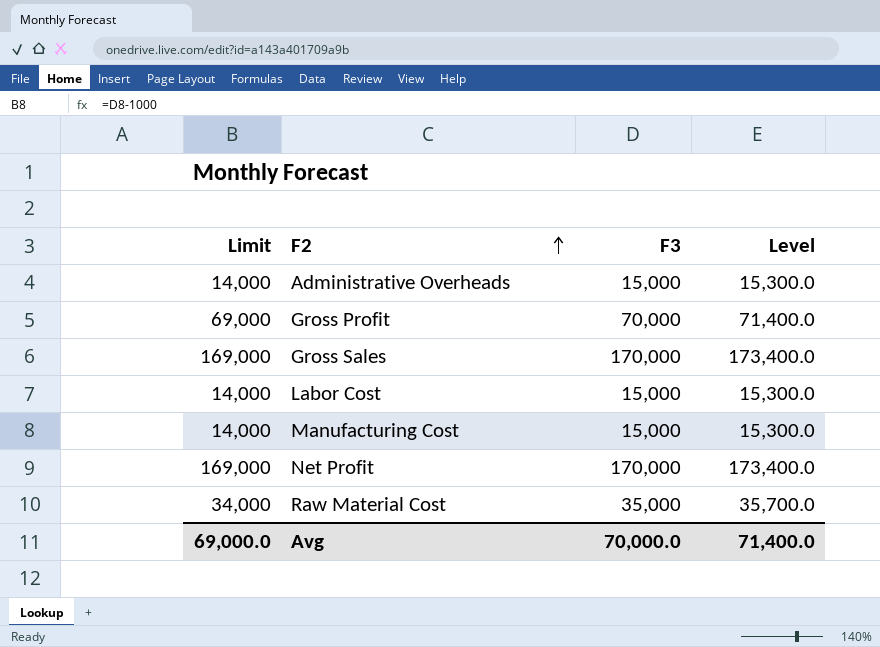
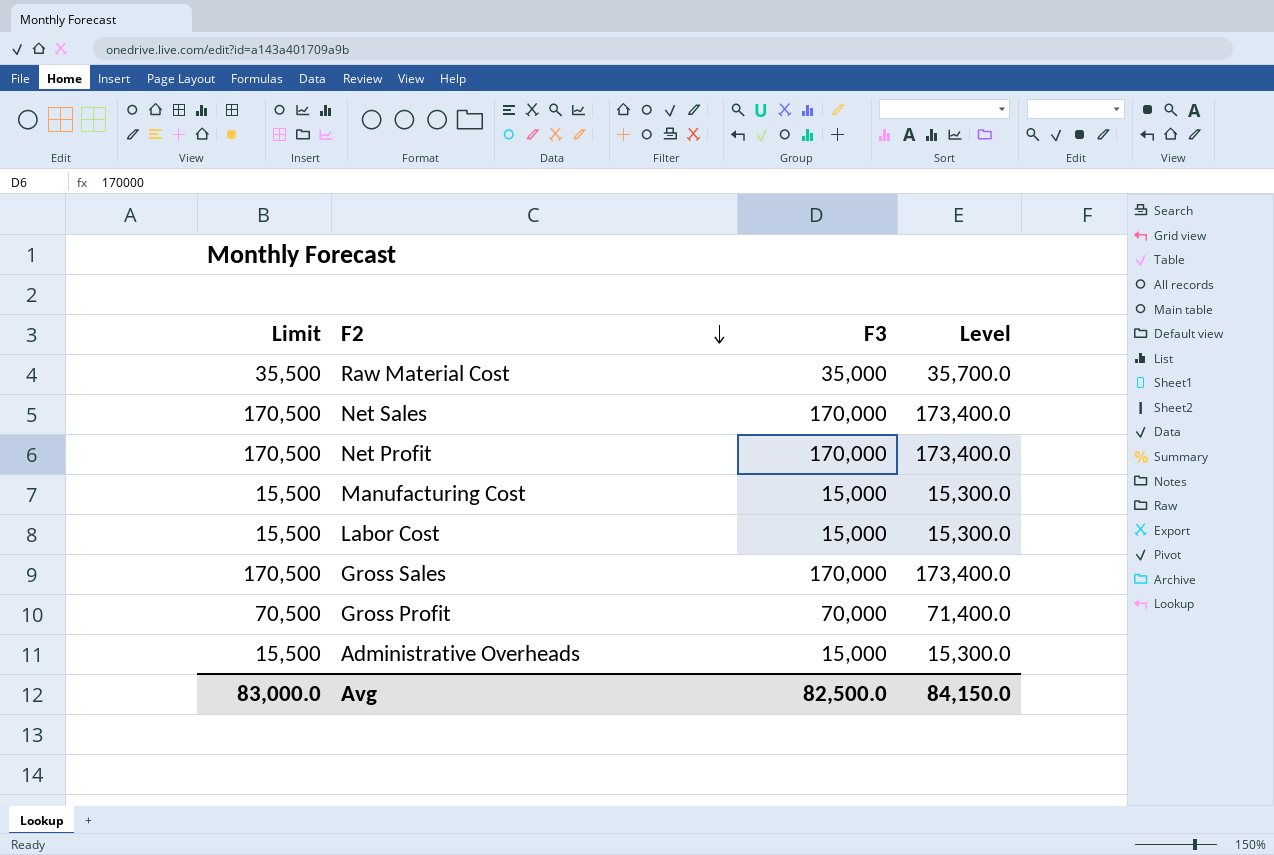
row order: F2 ascending -> F2 descending
column Limit | formula: [F3] - 1000 -> [F3] + 500
row Net Sales: none -> 170,500 | 170,000 | 173,400.0
Avg | Limit: 69,000.0 -> 83,000.0
Avg | F3: 70,000.0 -> 82,500.0
Avg | Level: 71,400.0 -> 84,150.0

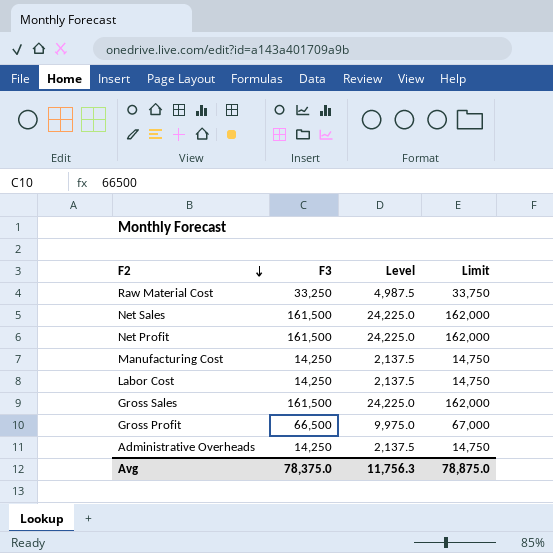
column Level | formula: [F3] * 1.02 -> [F3] * 0.15
column Limit | position: 1 -> 4
Raw Material Cost | F3: 35,000 -> 33,250
Raw Material Cost | Limit: 35,500 -> 33,750
Net Sales | F3: 170,000 -> 161,500
Net Sales | Limit: 170,500 -> 162,000
Net Profit | F3: 170,000 -> 161,500
Net Profit | Limit: 170,500 -> 162,000
Manufacturing Cost | F3: 15,000 -> 14,250
Manufacturing Cost | Limit: 15,500 -> 14,750
Labor Cost | F3: 15,000 -> 14,250
Labor Cost | Limit: 15,500 -> 14,750
Gross Sales | F3: 170,000 -> 161,500
Gross Sales | Limit: 170,500 -> 162,000
Gross Profit | F3: 70,000 -> 66,500
Gross Profit | Limit: 70,500 -> 67,000
Administrative Overheads | F3: 15,000 -> 14,250
Administrative Overheads | Limit: 15,500 -> 14,750
Avg | F3: 82,500.0 -> 78,375.0
Avg | Level: 84,150.0 -> 11,756.3
Avg | Limit: 83,000.0 -> 78,875.0

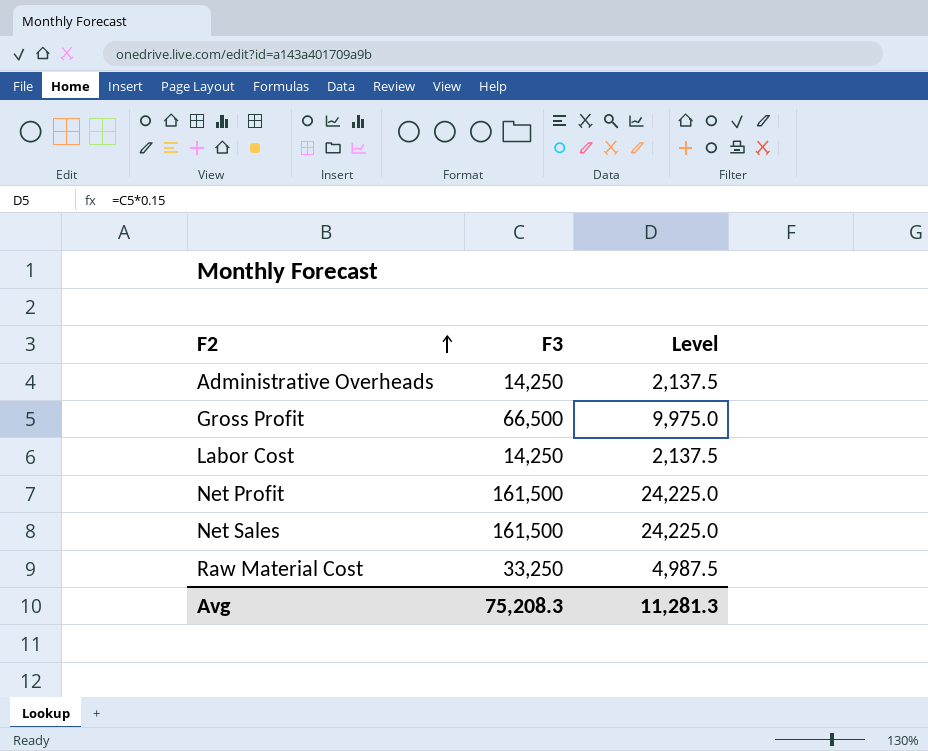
row order: F2 descending -> F2 ascending
column Limit | formula: [F3] + 500 -> none
row Manufacturing Cost: 14,250 | 2,137.5 | 14,750 -> none
row Gross Sales: 161,500 | 24,225.0 | 162,000 -> none
Avg | F3: 78,375.0 -> 75,208.3
Avg | Level: 11,756.3 -> 11,281.3

